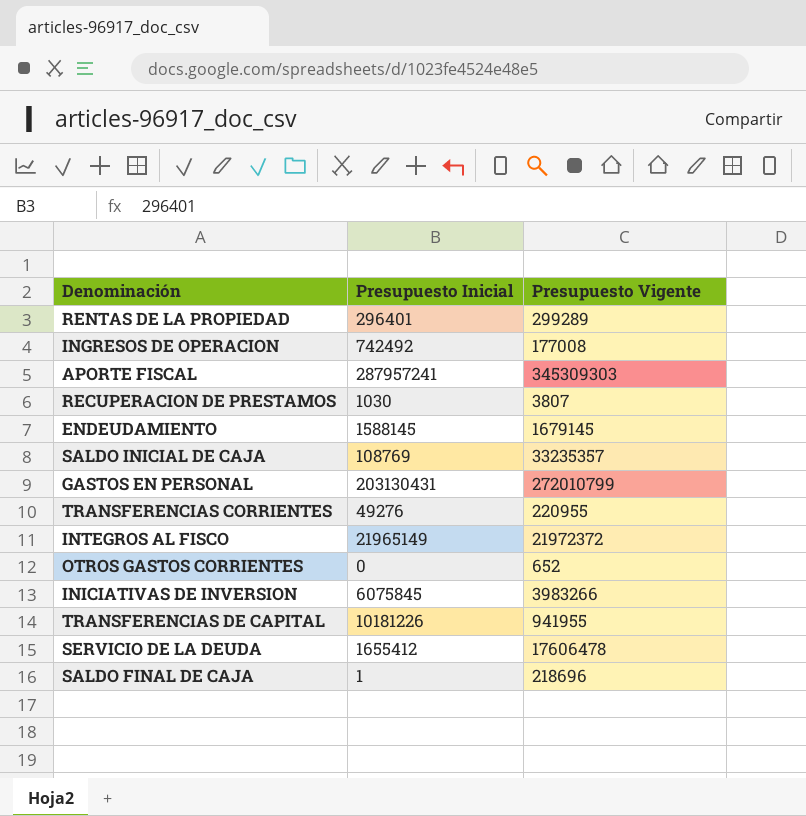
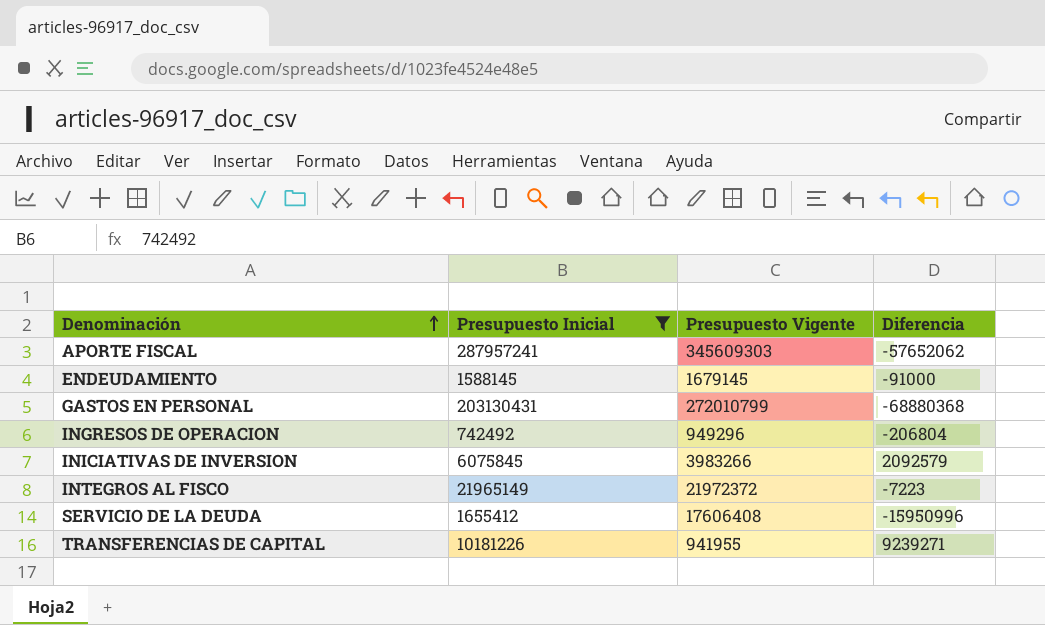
filter: none -> Presupuesto Inicial >= 742492
row order: none -> Denominación ascending
column Diferencia | formula: none -> [Presupuesto Inicial] - [Presupuesto Vigente]
APORTE FISCAL | Presupuesto Vigente: 345309303 -> 345609303
INGRESOS DE OPERACION | Presupuesto Vigente: 177008 -> 949296
SERVICIO DE LA DEUDA | Presupuesto Vigente: 17606478 -> 17606408

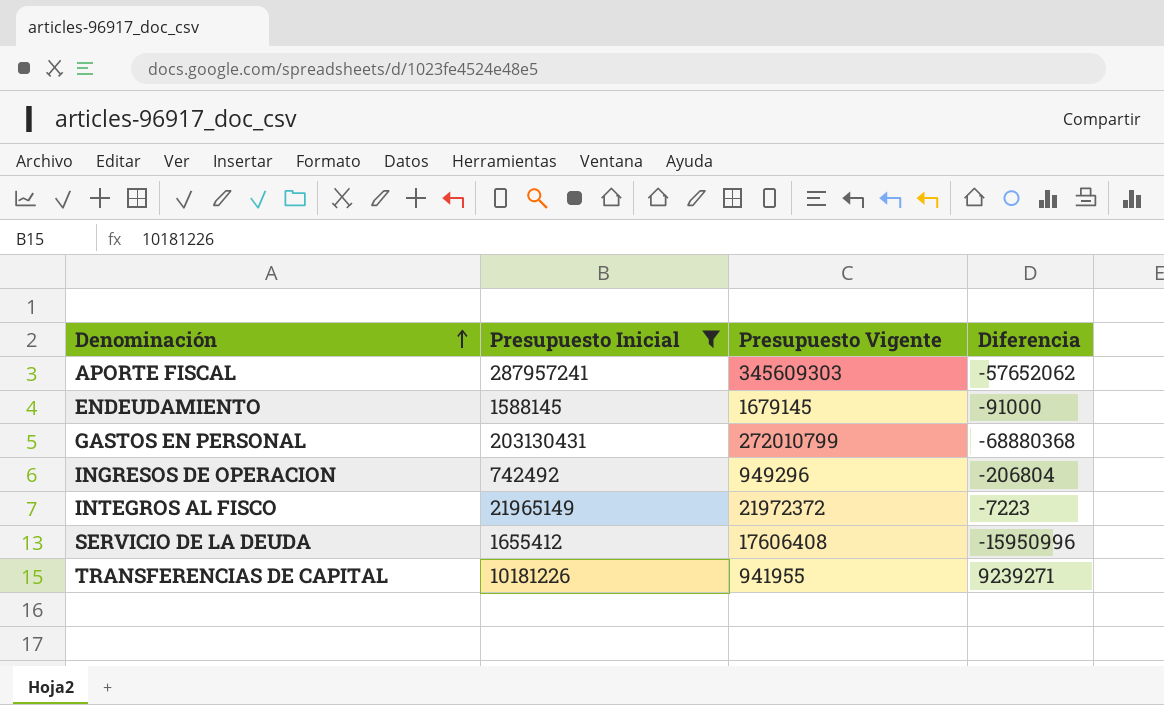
row INICIATIVAS DE INVERSION: 6075845 | 3983266 | 2092579 -> none

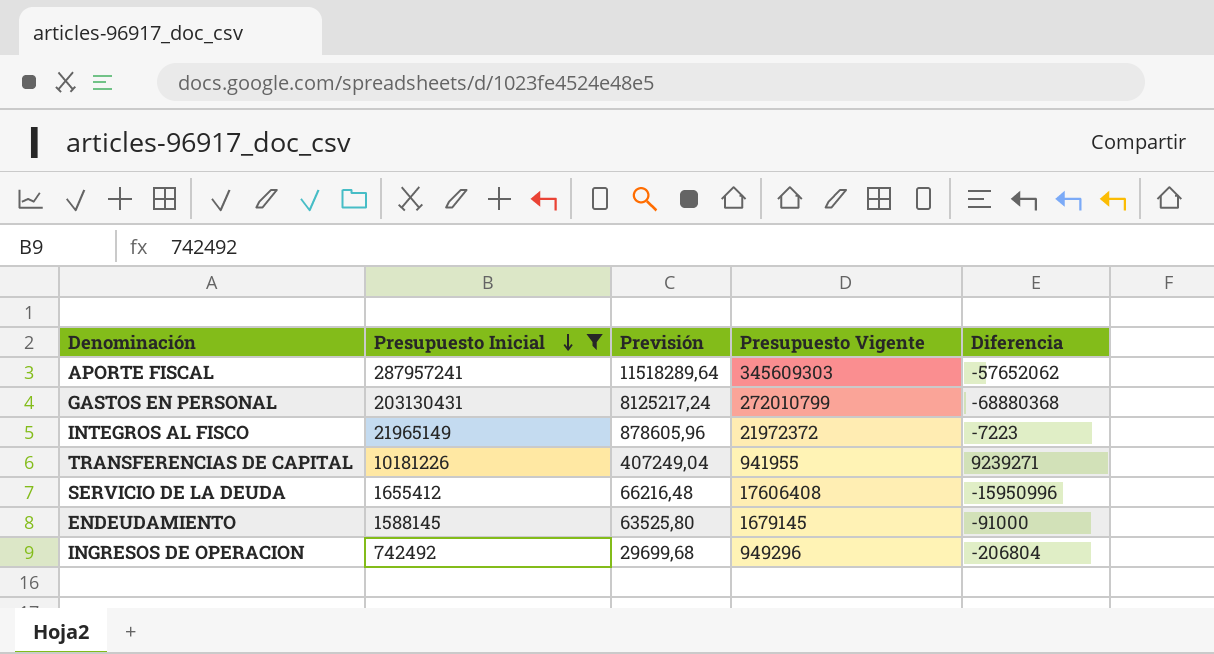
row order: Denominación ascending -> Presupuesto Inicial descending
column Previsión | formula: none -> [Presupuesto Inicial] * 0,04

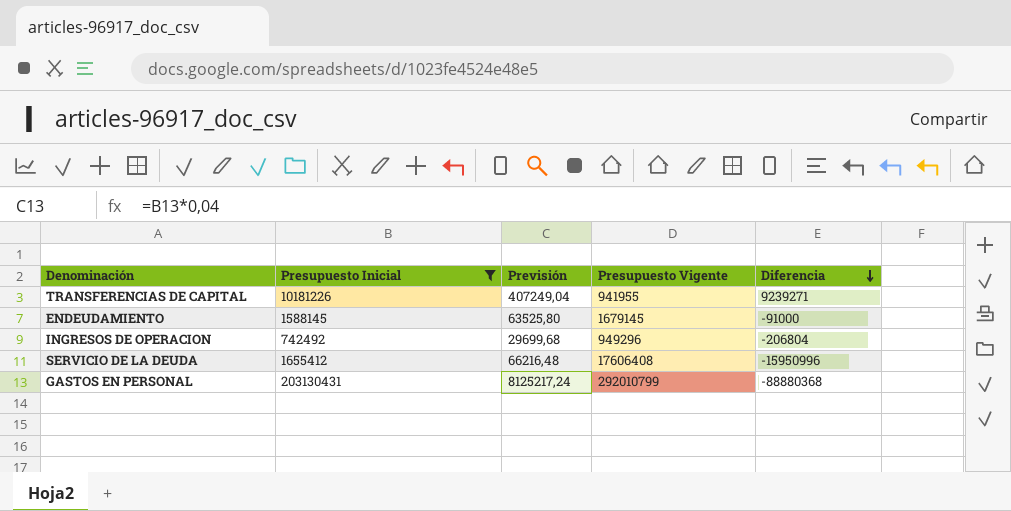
row order: Presupuesto Inicial descending -> Diferencia descending
row APORTE FISCAL: 287957241 | 11518289,64 | 345609303 | -57652062 -> none
row INTEGROS AL FISCO: 21965149 | 878605,96 | 21972372 | -7223 -> none
GASTOS EN PERSONAL | Presupuesto Vigente: 272010799 -> 292010799
GASTOS EN PERSONAL | Diferencia: -68880368 -> -88880368

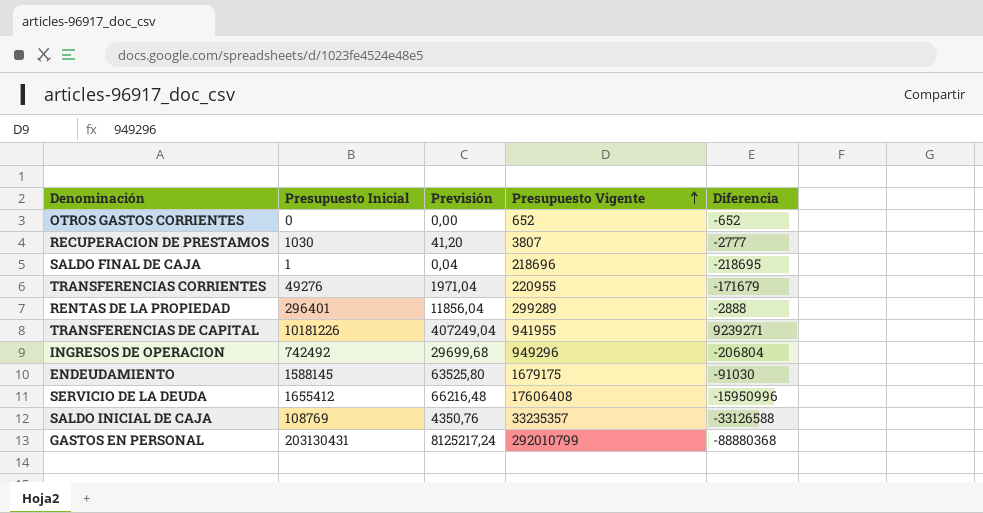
filter: Presupuesto Inicial >= 742492 -> none
row order: Diferencia descending -> Presupuesto Vigente ascending
ENDEUDAMIENTO | Presupuesto Vigente: 1679145 -> 1679175
ENDEUDAMIENTO | Diferencia: -91000 -> -91030

